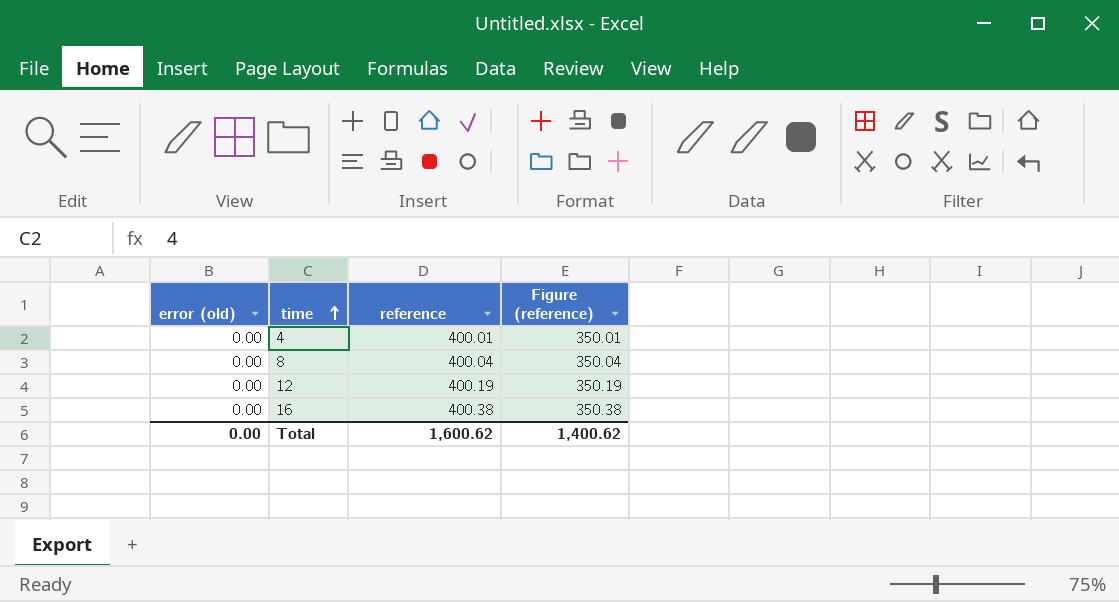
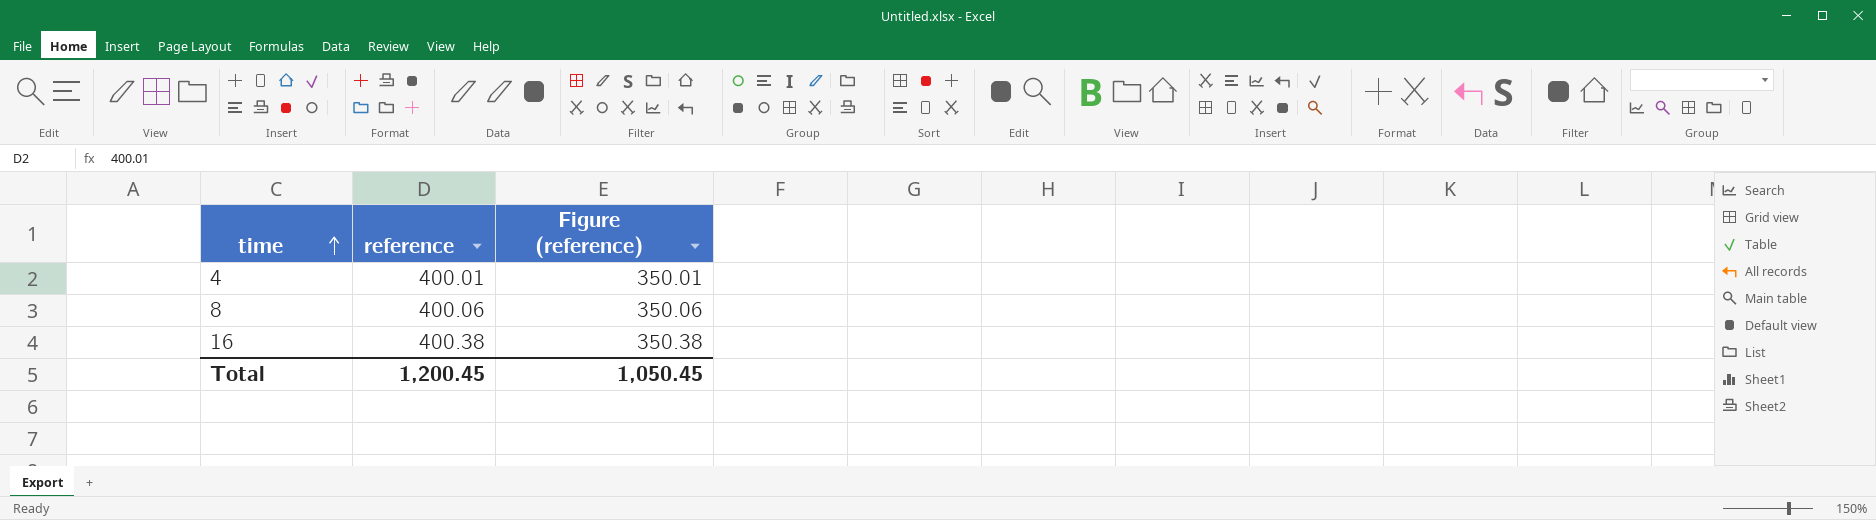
column error (old) | position: 1 -> none
row 12: 0.00 | 400.19 | 350.19 -> none
8 | reference: 400.04 -> 400.06
8 | Figure (reference): 350.04 -> 350.06
Total | reference: 1,600.62 -> 1,200.45
Total | Figure (reference): 1,400.62 -> 1,050.45

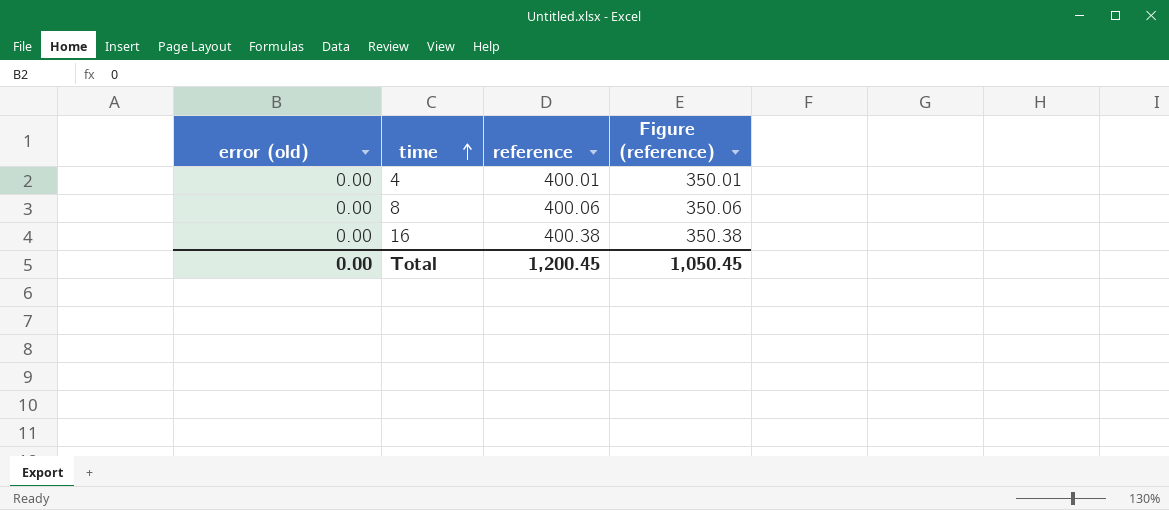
column error (old) | position: none -> 1

